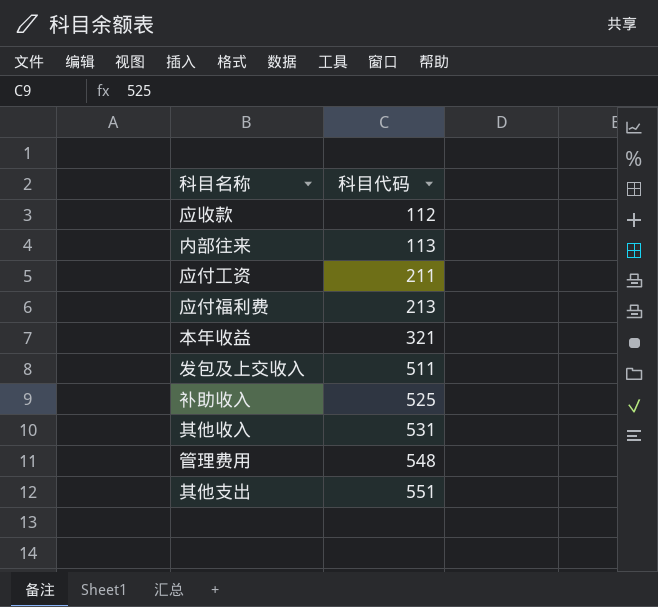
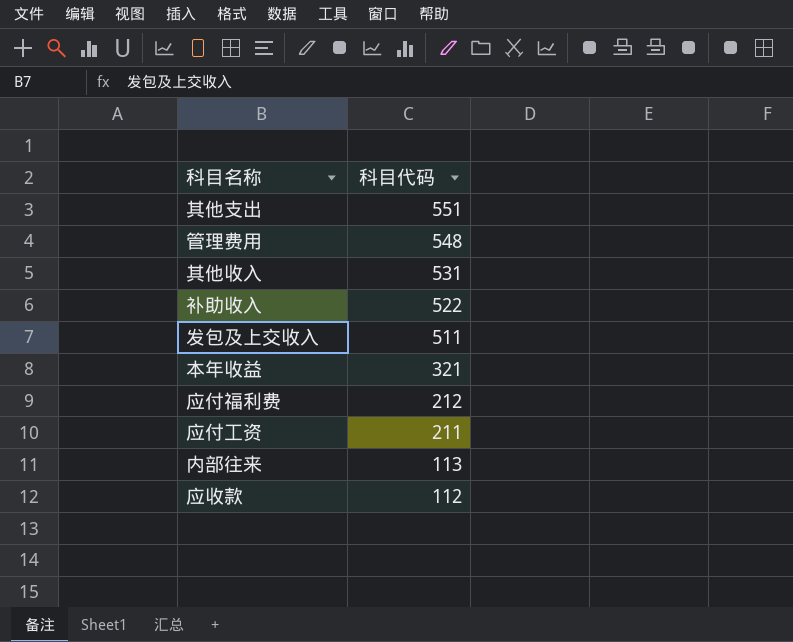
row order: 科目代码 ascending -> 科目代码 descending
补助收入 | 科目代码: 525 -> 522
应付福利费 | 科目代码: 213 -> 212

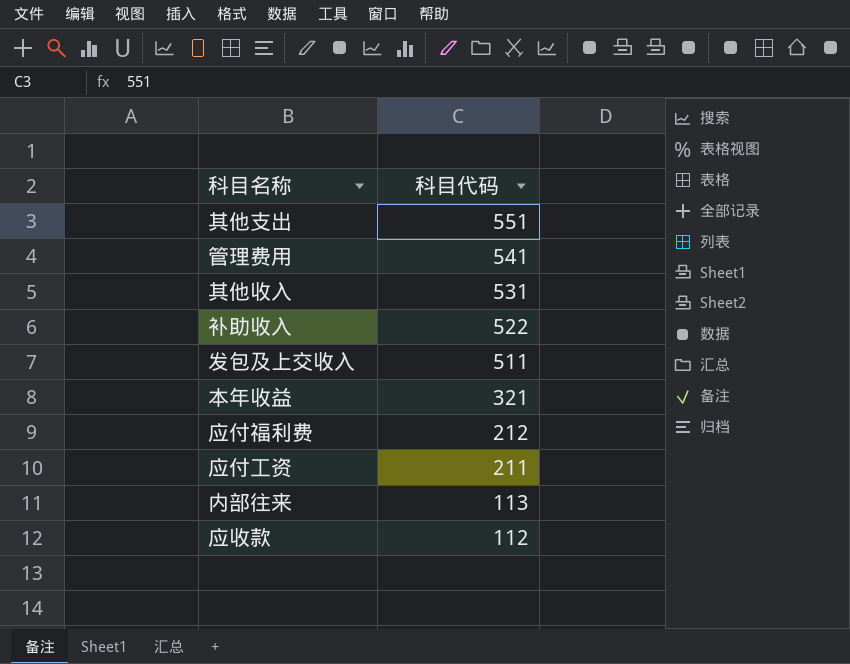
管理费用 | 科目代码: 548 -> 541

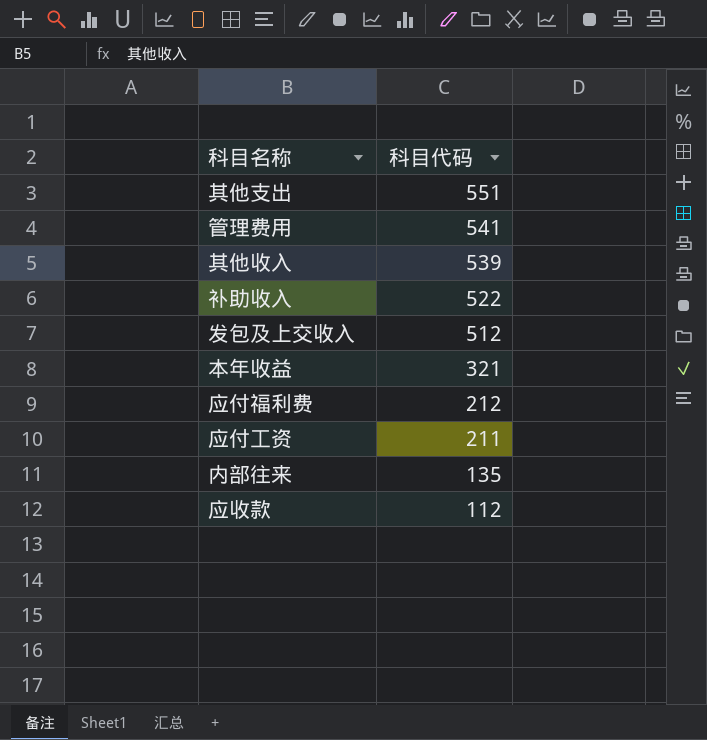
其他收入 | 科目代码: 531 -> 539
发包及上交收入 | 科目代码: 511 -> 512
内部往来 | 科目代码: 113 -> 135

